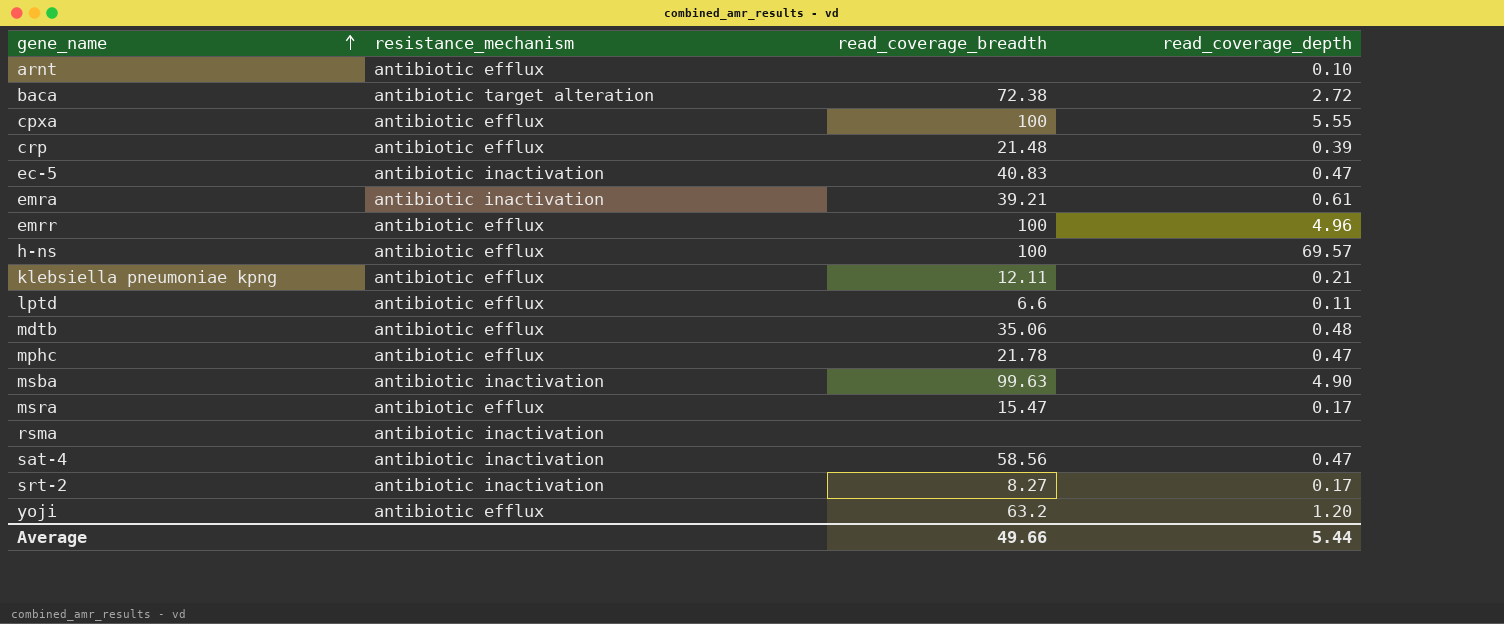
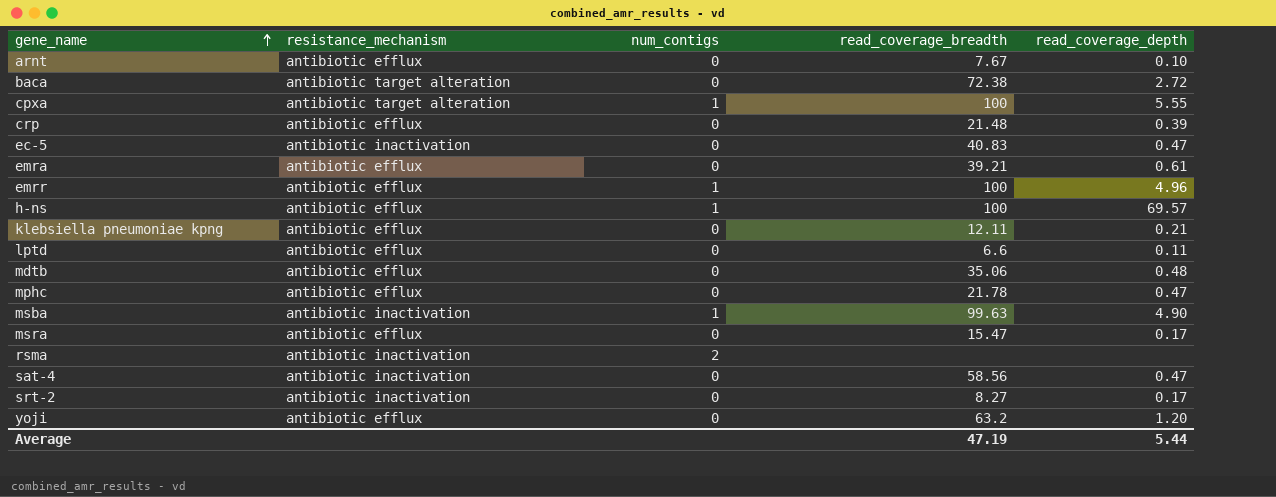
column num_contigs | position: none -> 3
arnt | read_coverage_breadth: none -> 7.67
cpxa | resistance_mechanism: antibiotic efflux -> antibiotic target alteration
emra | resistance_mechanism: antibiotic inactivation -> antibiotic efflux
Average | read_coverage_breadth: 49.66 -> 47.19

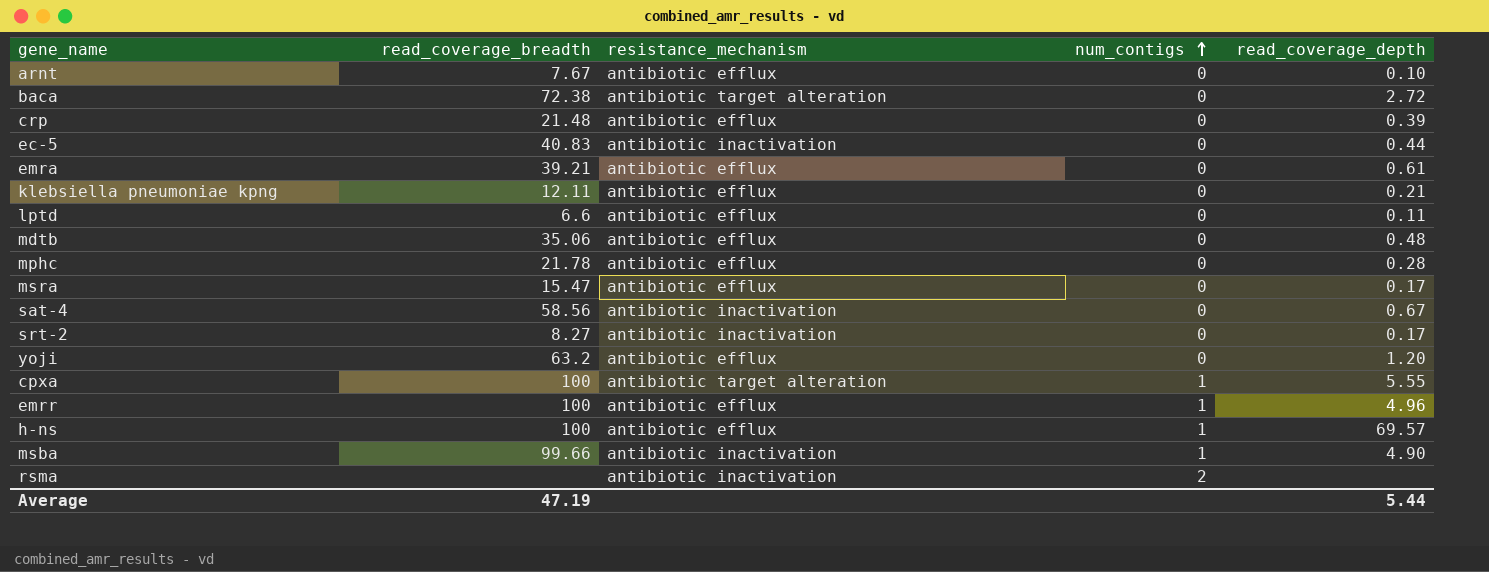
row order: gene_name ascending -> num_contigs ascending
column read_coverage_breadth | position: 4 -> 2
ec-5 | read_coverage_depth: 0.47 -> 0.44
mphc | read_coverage_depth: 0.47 -> 0.28
sat-4 | read_coverage_depth: 0.47 -> 0.67
msba | read_coverage_breadth: 99.63 -> 99.66

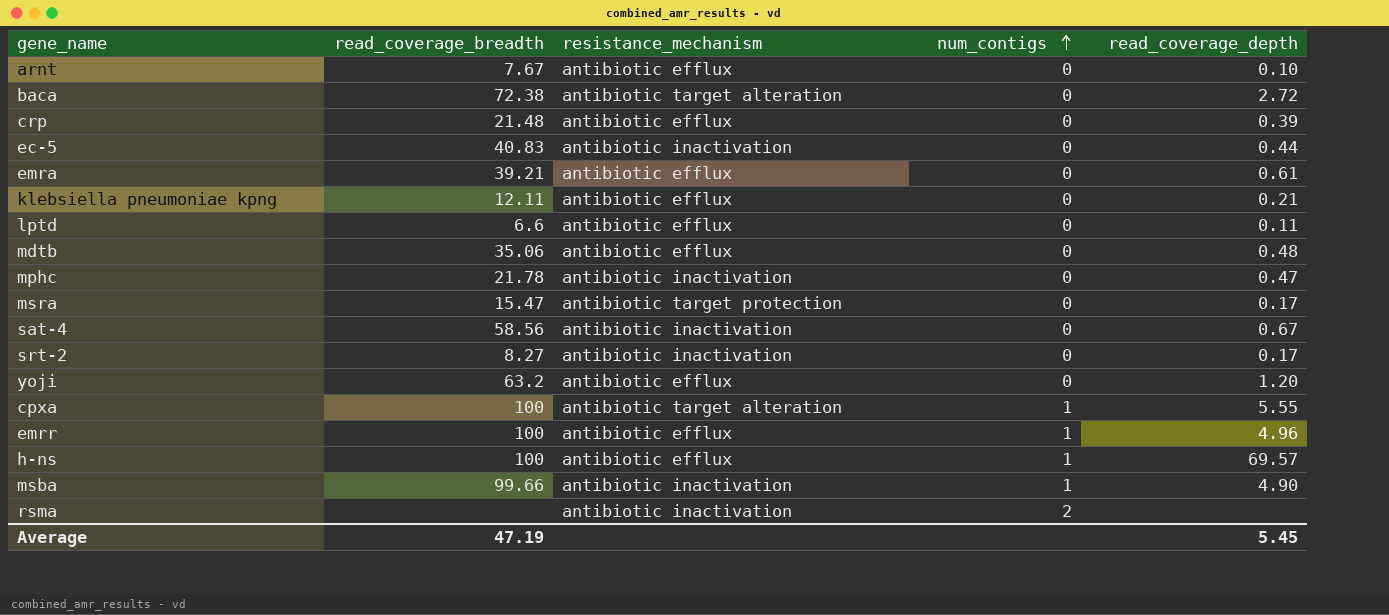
mphc | resistance_mechanism: antibiotic efflux -> antibiotic inactivation
mphc | read_coverage_depth: 0.28 -> 0.47
msra | resistance_mechanism: antibiotic efflux -> antibiotic target protection
Average | read_coverage_depth: 5.44 -> 5.45

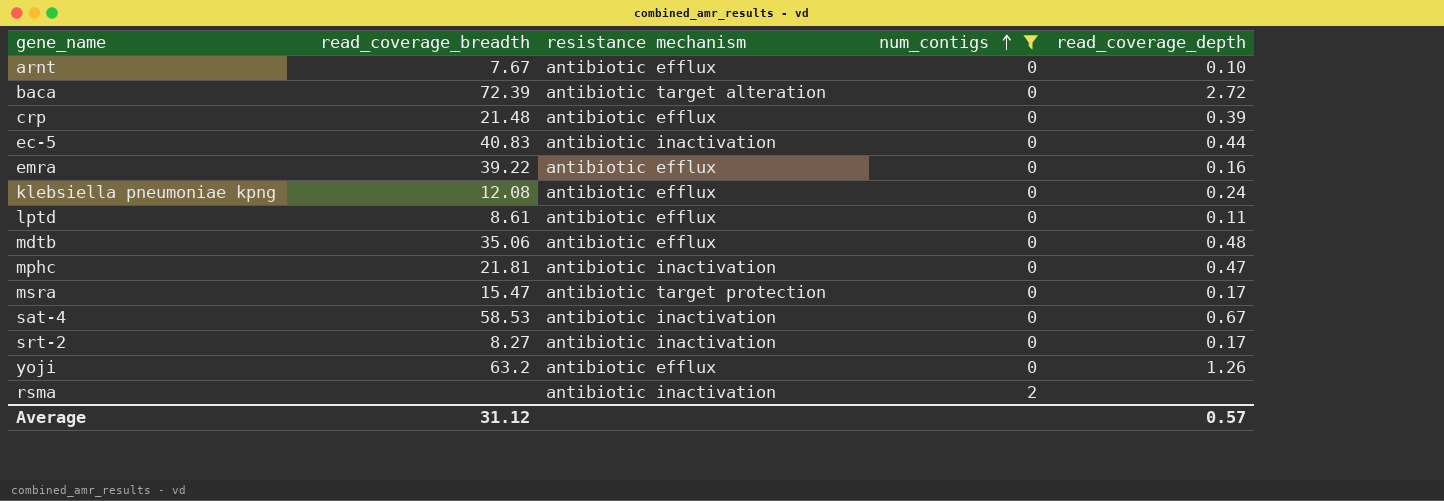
filter: none -> num_contigs != 1
column name: resistance_mechanism -> resistance mechanism
baca | read_coverage_breadth: 72.38 -> 72.39
emra | read_coverage_breadth: 39.21 -> 39.22
emra | read_coverage_depth: 0.61 -> 0.16
klebsiella pneumoniae kpng | read_coverage_breadth: 12.11 -> 12.08
klebsiella pneumoniae kpng | read_coverage_depth: 0.21 -> 0.24
lptd | read_coverage_breadth: 6.6 -> 8.61
mphc | read_coverage_breadth: 21.78 -> 21.81
sat-4 | read_coverage_breadth: 58.56 -> 58.53
yoji | read_coverage_depth: 1.20 -> 1.26
Average | read_coverage_breadth: 47.19 -> 31.12
Average | read_coverage_depth: 5.45 -> 0.57

